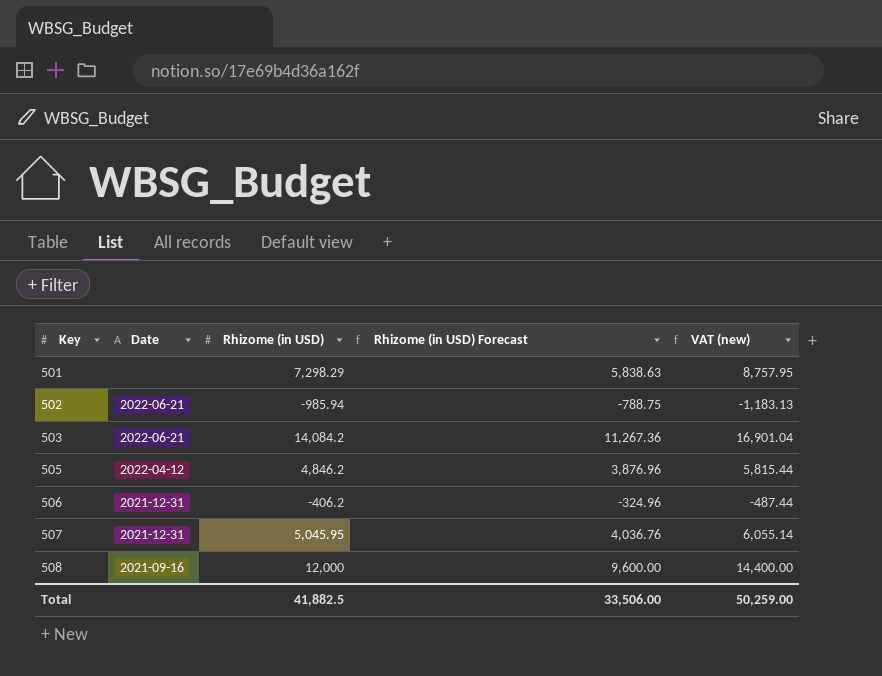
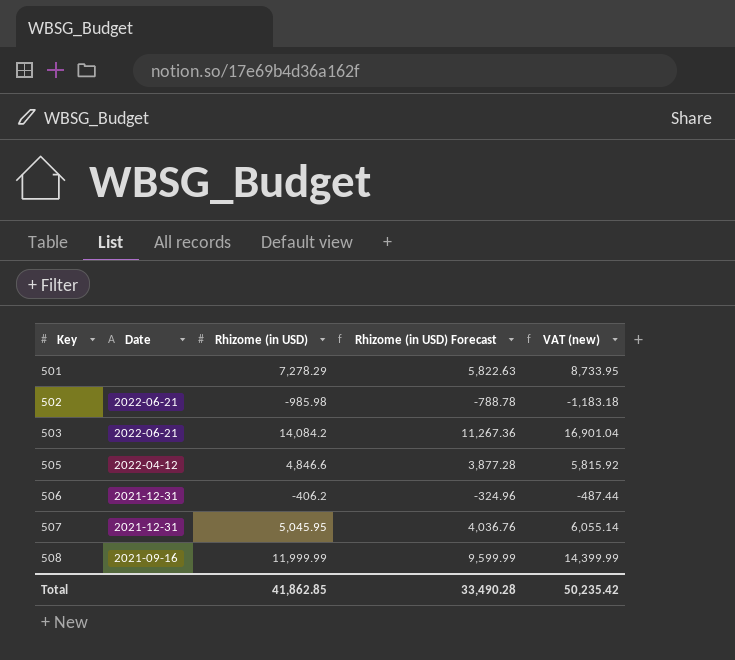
501 | Rhizome (in USD): 7,298.29 -> 7,278.29
501 | Rhizome (in USD) Forecast: 5,838.63 -> 5,822.63
501 | VAT (new): 8,757.95 -> 8,733.95
502 | Rhizome (in USD): -985.94 -> -985.98
502 | Rhizome (in USD) Forecast: -788.75 -> -788.78
502 | VAT (new): -1,183.13 -> -1,183.18
505 | Rhizome (in USD): 4,846.2 -> 4,846.6
505 | Rhizome (in USD) Forecast: 3,876.96 -> 3,877.28
505 | VAT (new): 5,815.44 -> 5,815.92
508 | Rhizome (in USD): 12,000 -> 11,999.99
508 | Rhizome (in USD) Forecast: 9,600.00 -> 9,599.99
508 | VAT (new): 14,400.00 -> 14,399.99
Total | Rhizome (in USD): 41,882.5 -> 41,862.85
Total | Rhizome (in USD) Forecast: 33,506.00 -> 33,490.28
Total | VAT (new): 50,259.00 -> 50,235.42

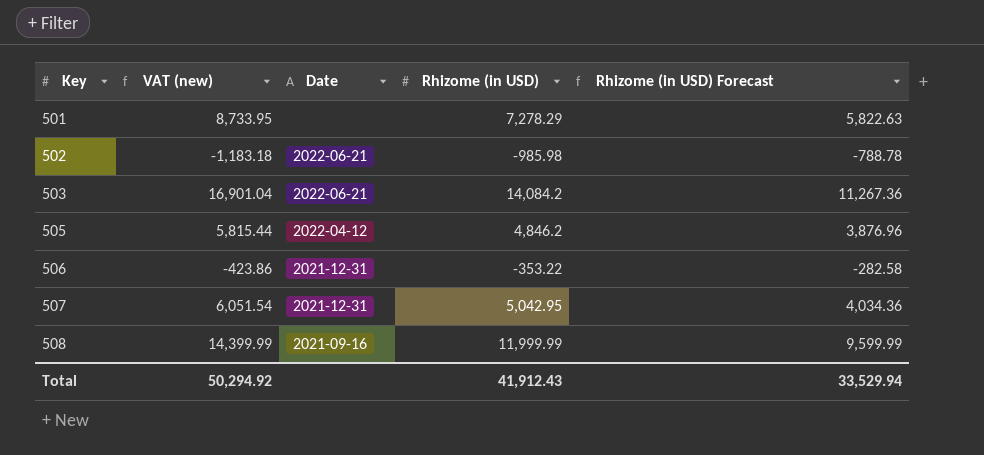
column VAT (new) | position: 5 -> 2
505 | VAT (new): 5,815.92 -> 5,815.44
505 | Rhizome (in USD): 4,846.6 -> 4,846.2
505 | Rhizome (in USD) Forecast: 3,877.28 -> 3,876.96
506 | VAT (new): -487.44 -> -423.86
506 | Rhizome (in USD): -406.2 -> -353.22
506 | Rhizome (in USD) Forecast: -324.96 -> -282.58
507 | VAT (new): 6,055.14 -> 6,051.54
507 | Rhizome (in USD): 5,045.95 -> 5,042.95
507 | Rhizome (in USD) Forecast: 4,036.76 -> 4,034.36
Total | VAT (new): 50,235.42 -> 50,294.92
Total | Rhizome (in USD): 41,862.85 -> 41,912.43
Total | Rhizome (in USD) Forecast: 33,490.28 -> 33,529.94

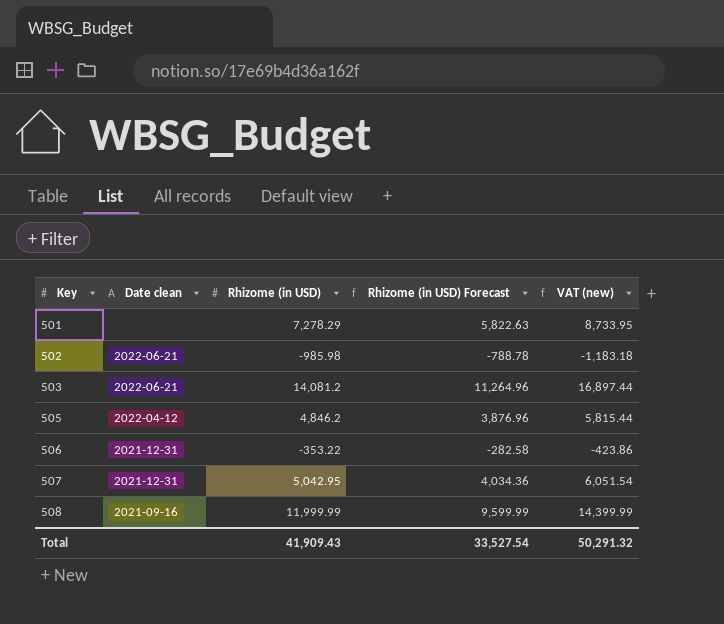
column name: Date -> Date clean
column VAT (new) | position: 2 -> 5
503 | Rhizome (in USD): 14,084.2 -> 14,081.2
503 | Rhizome (in USD) Forecast: 11,267.36 -> 11,264.96
503 | VAT (new): 16,901.04 -> 16,897.44
Total | Rhizome (in USD): 41,912.43 -> 41,909.43
Total | Rhizome (in USD) Forecast: 33,529.94 -> 33,527.54
Total | VAT (new): 50,294.92 -> 50,291.32

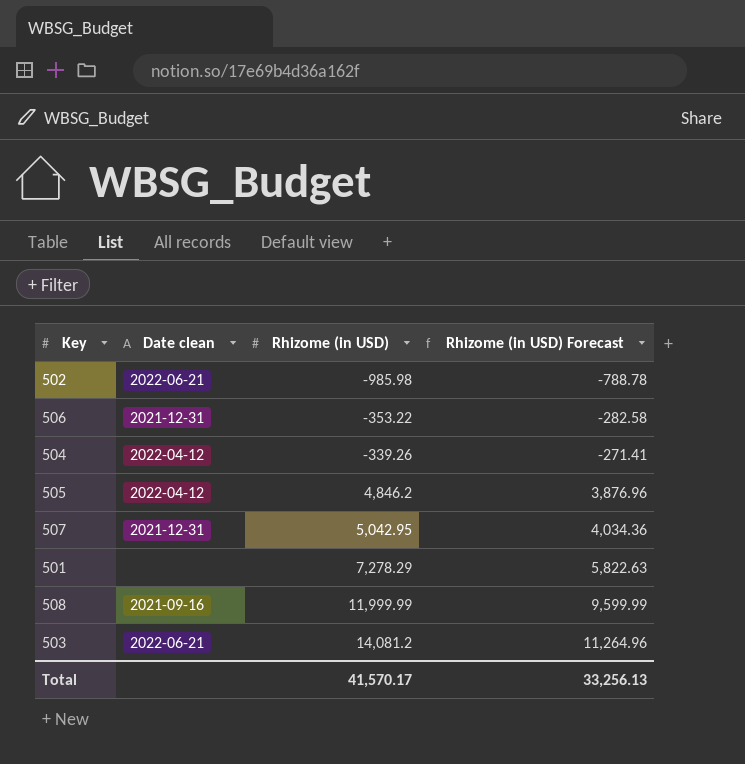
row order: Key ascending -> Rhizome (in USD) ascending
column VAT (new) | formula: [Rhizome (in USD)] * 1.2 -> none
row 504: none -> 2022-04-12 | -339.26 | -271.41
Total | Rhizome (in USD): 41,909.43 -> 41,570.17
Total | Rhizome (in USD) Forecast: 33,527.54 -> 33,256.13

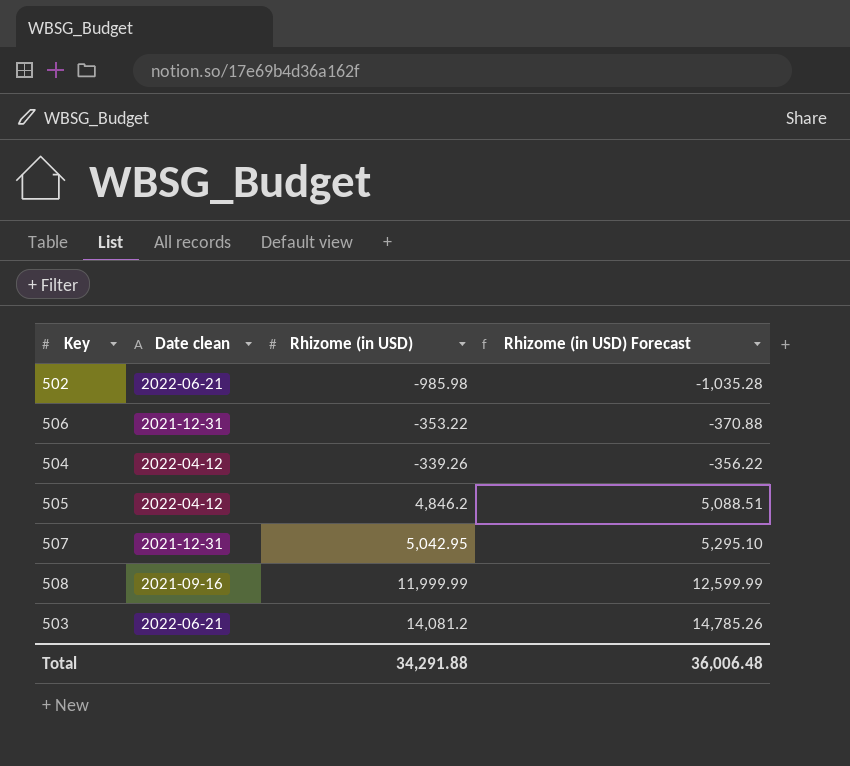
column Rhizome (in USD) Forecast | formula: [Rhizome (in USD)] * 0.8 -> [Rhizome (in USD)] * 1.05
row 501: none | 7,278.29 | 5,822.63 -> none
Total | Rhizome (in USD): 41,570.17 -> 34,291.88
Total | Rhizome (in USD) Forecast: 33,256.13 -> 36,006.48

